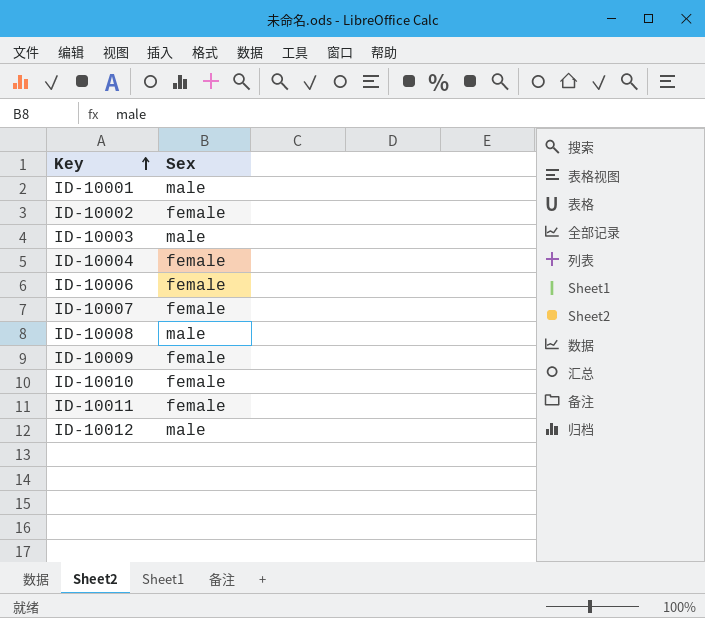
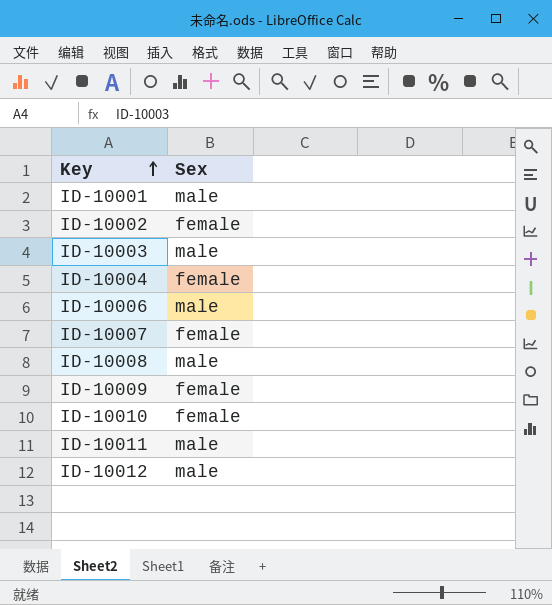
ID-10006 | Sex: female -> male
ID-10011 | Sex: female -> male

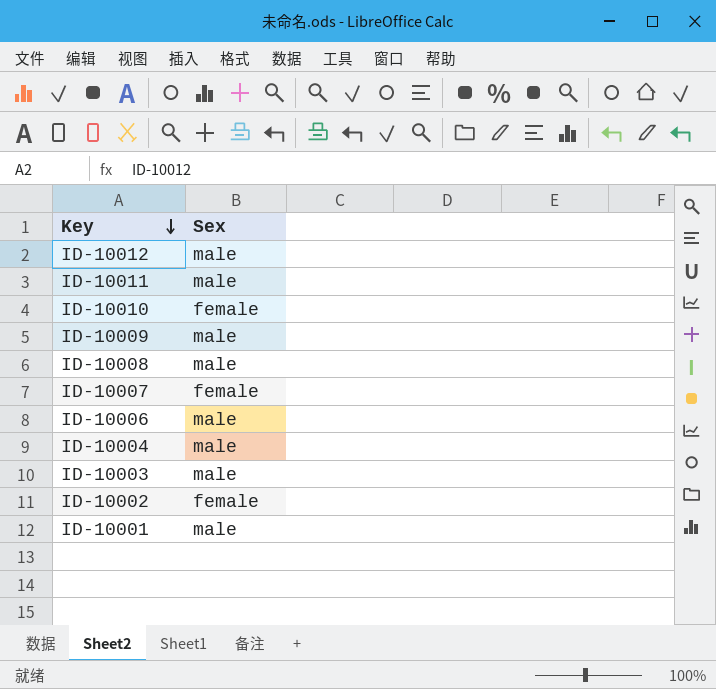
row order: Key ascending -> Key descending
ID-10009 | Sex: female -> male
ID-10004 | Sex: female -> male

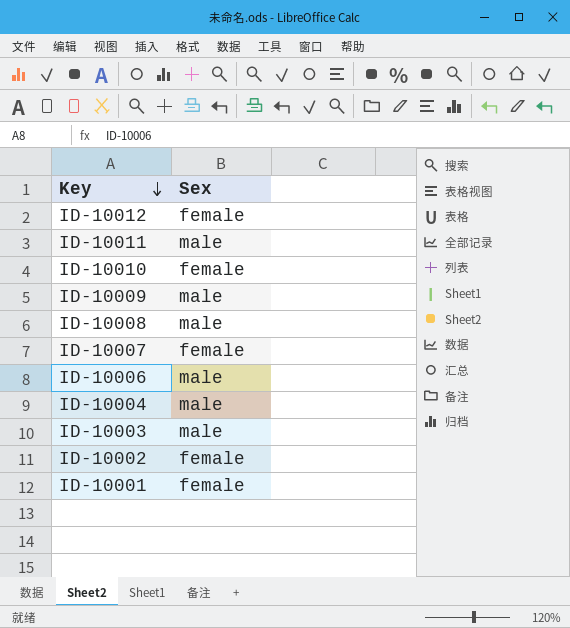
ID-10012 | Sex: male -> female
ID-10001 | Sex: male -> female

